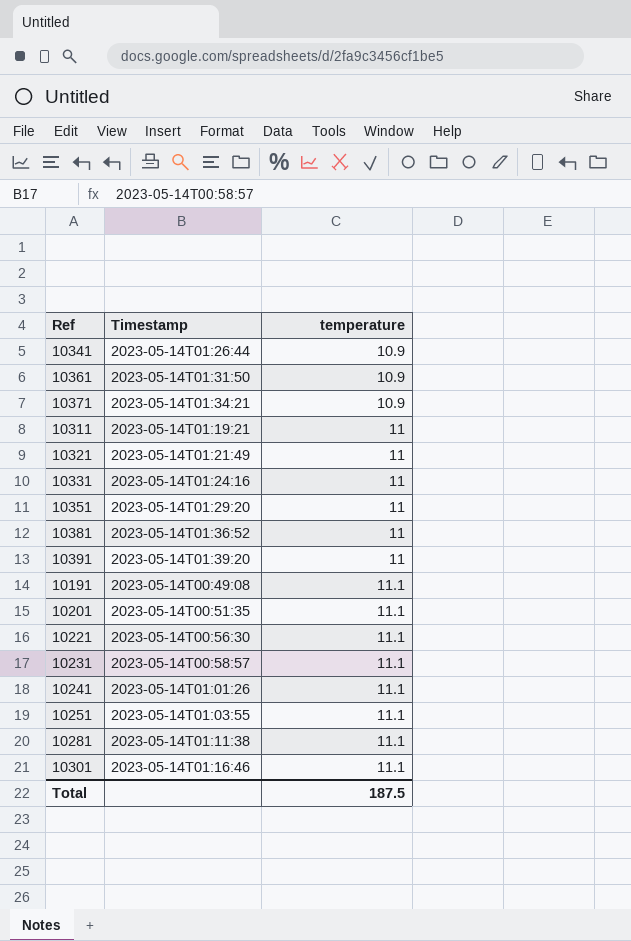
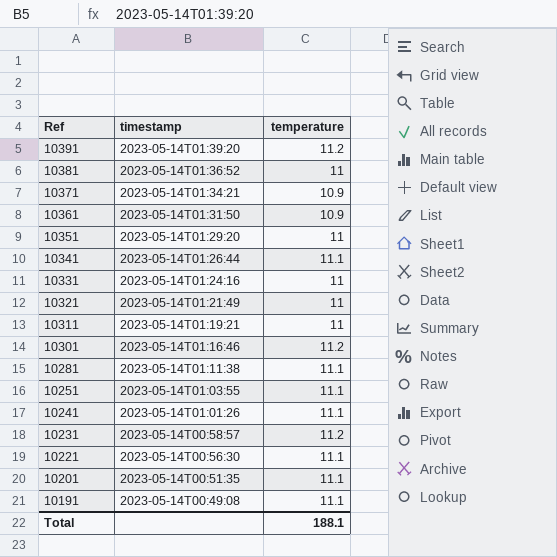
row order: temperature ascending -> Ref descending
column name: Timestamp -> timestamp
10391 | temperature: 11 -> 11.2
10341 | temperature: 10.9 -> 11.1
10301 | temperature: 11.1 -> 11.2
10231 | temperature: 11.1 -> 11.2
Total | temperature: 187.5 -> 188.1

